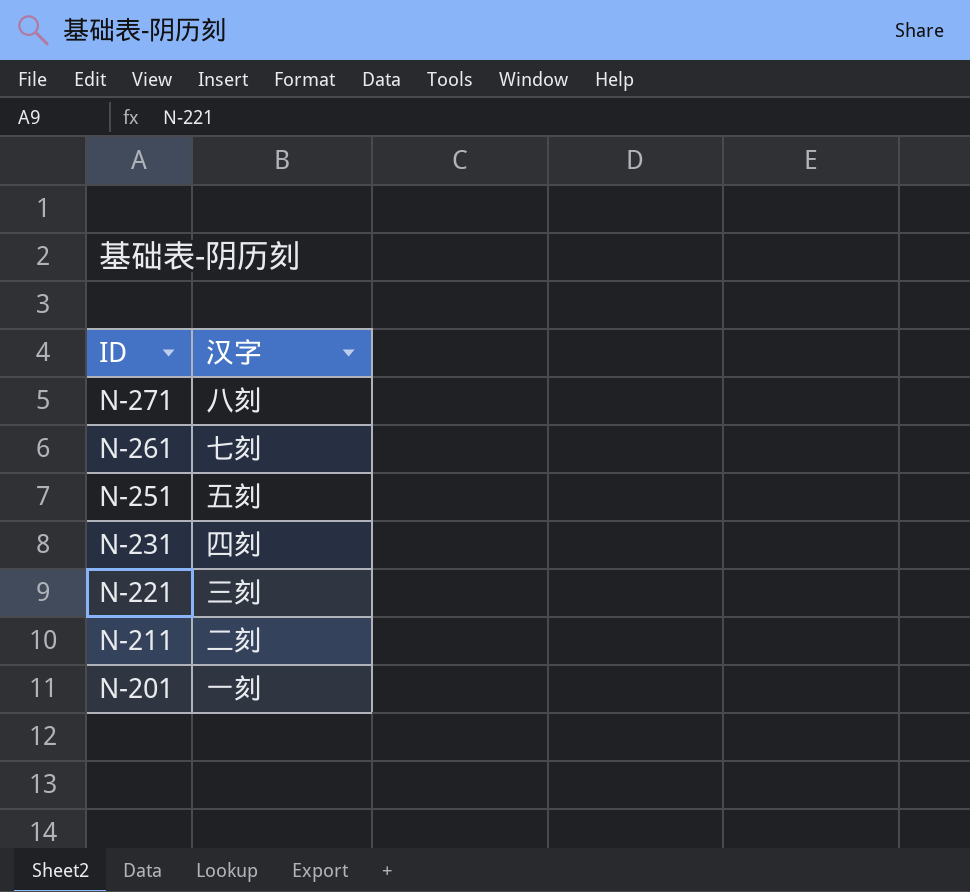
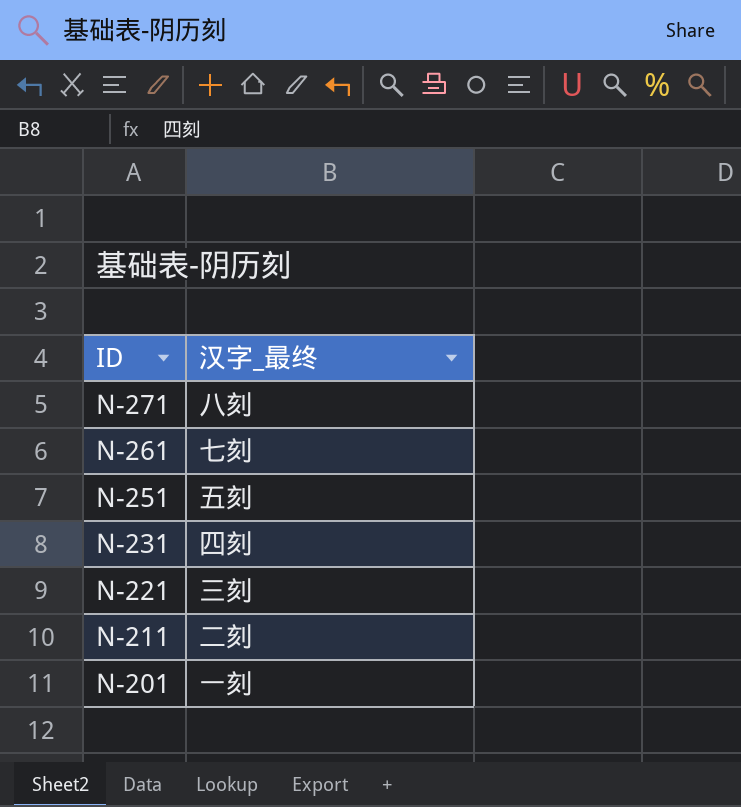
column name: 汉字 -> 汉字_最终

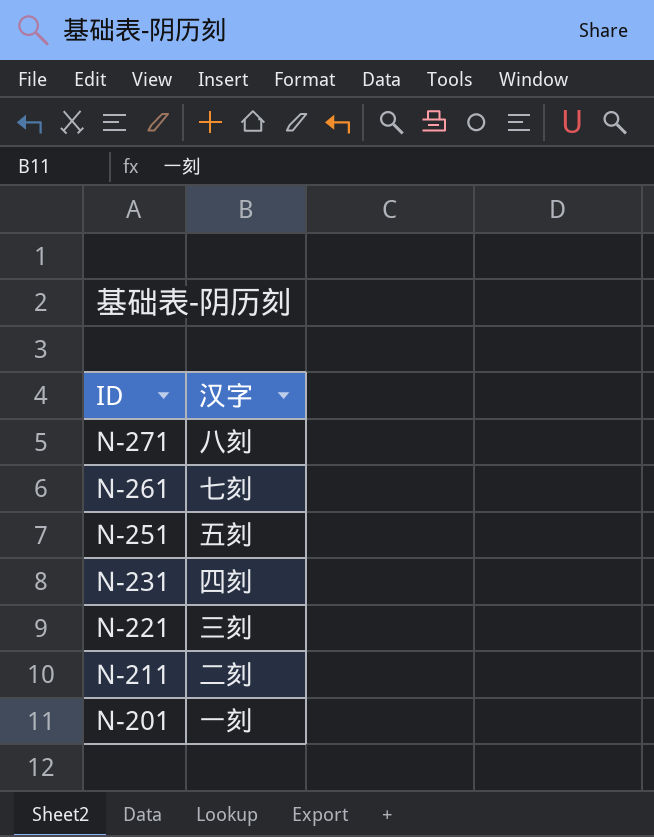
column name: 汉字_最终 -> 汉字

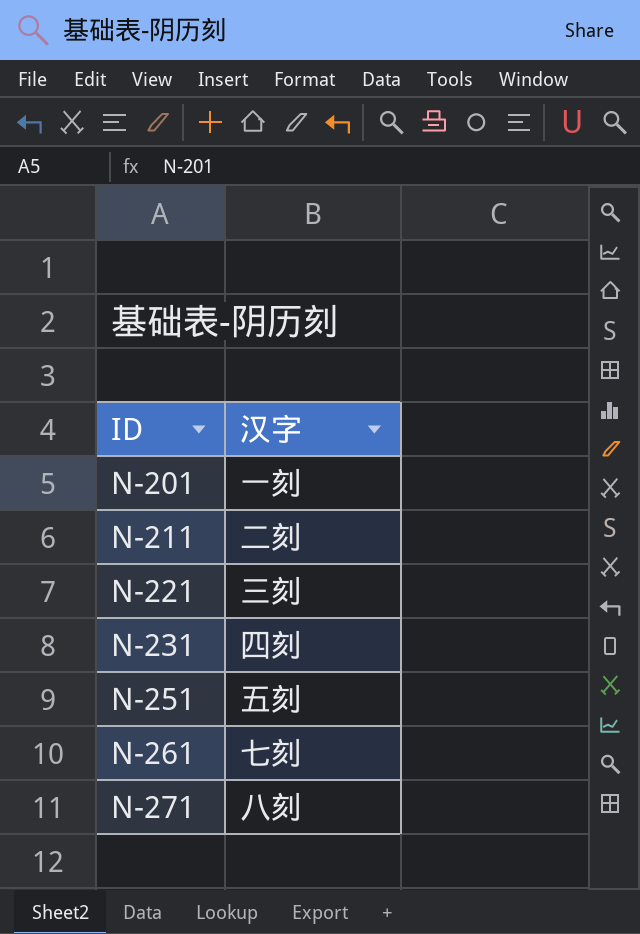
row order: ID descending -> ID ascending

